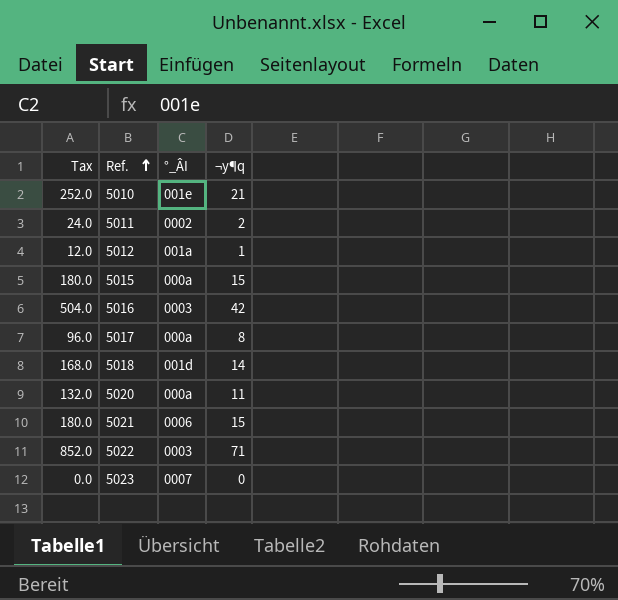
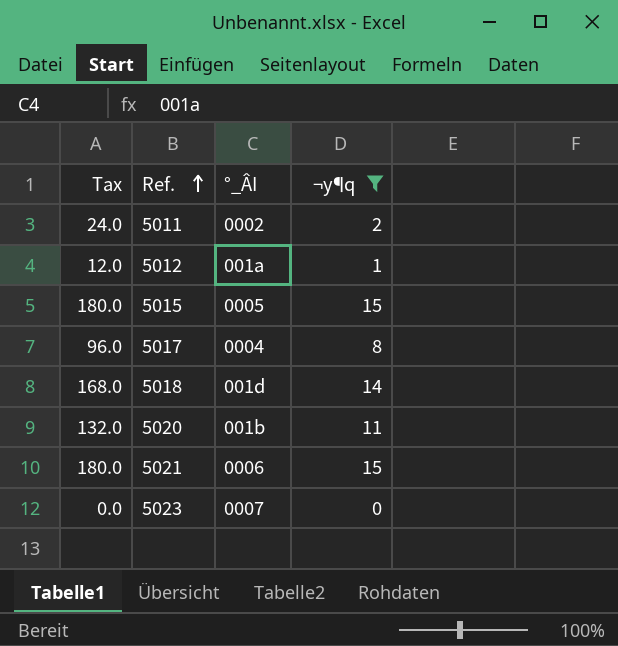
filter: none -> ¬y¶q <= 15
5015 | °_ÂI: 000a -> 0005
5017 | °_ÂI: 000a -> 0004
5020 | °_ÂI: 000a -> 001b

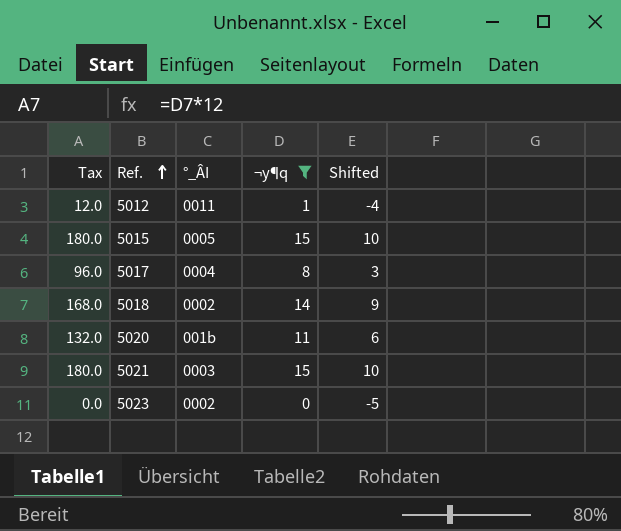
column Shifted | formula: none -> [¬y¶q] - 5
row 5011: 24.0 | 0002 | 2 -> none
5012 | °_ÂI: 001a -> 0011
5018 | °_ÂI: 001d -> 0002
5021 | °_ÂI: 0006 -> 0003
5023 | °_ÂI: 0007 -> 0002

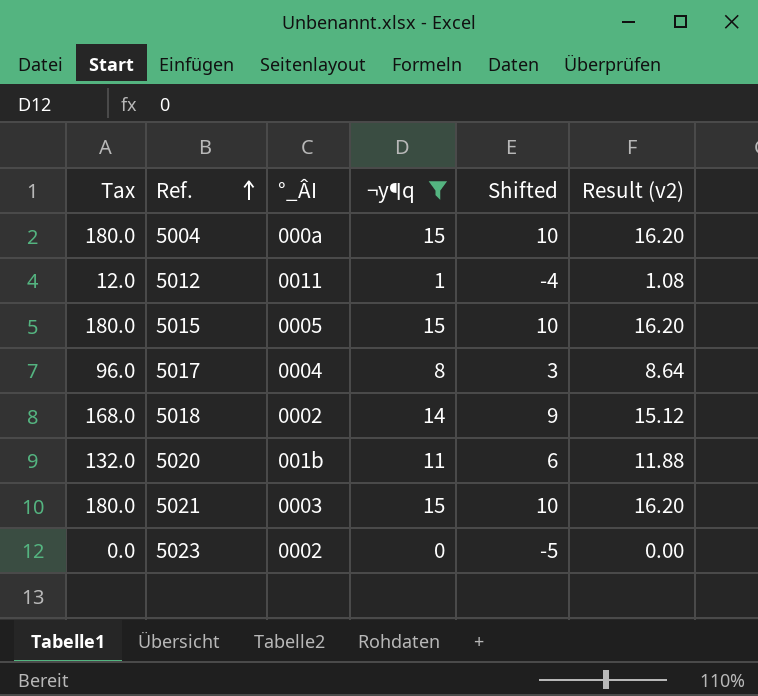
column Result (v2) | formula: none -> [¬y¶q] * 1.08
row 5004: none -> 180.0 | 000a | 15 | 10 | 16.20

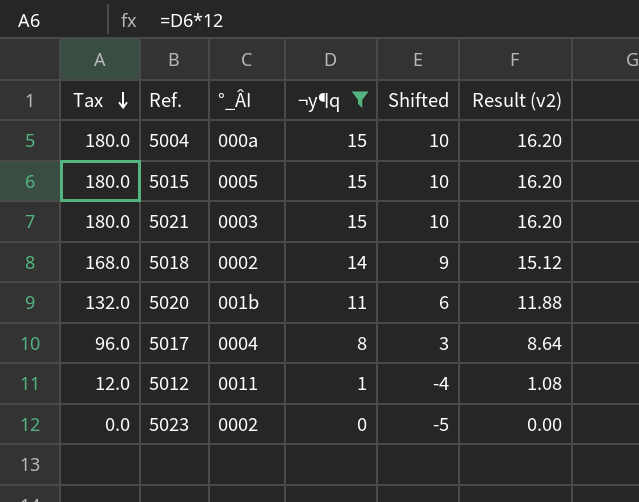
row order: Ref. ascending -> Tax descending

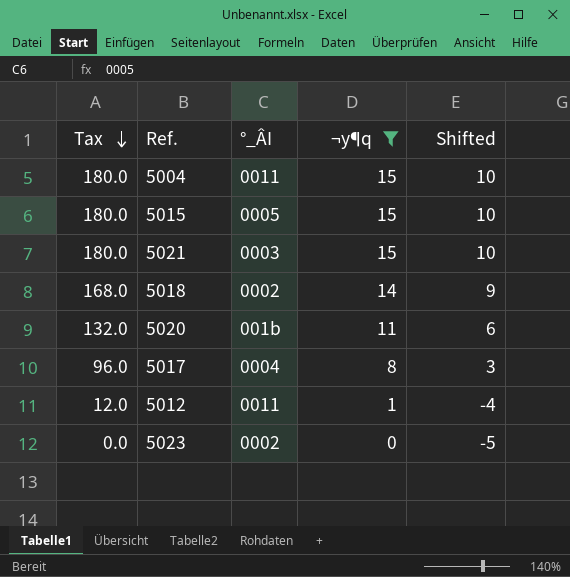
column Result (v2) | formula: [¬y¶q] * 1.08 -> none
5004 | °_ÂI: 000a -> 0011

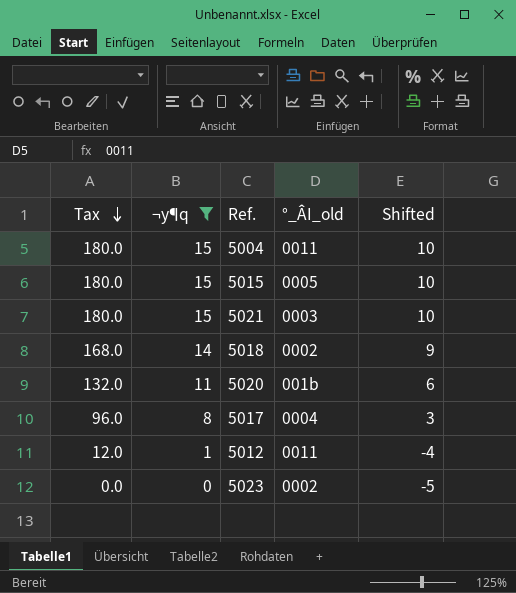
column ¬y¶q | position: 4 -> 2
column name: °_ÂI -> °_ÂI_old

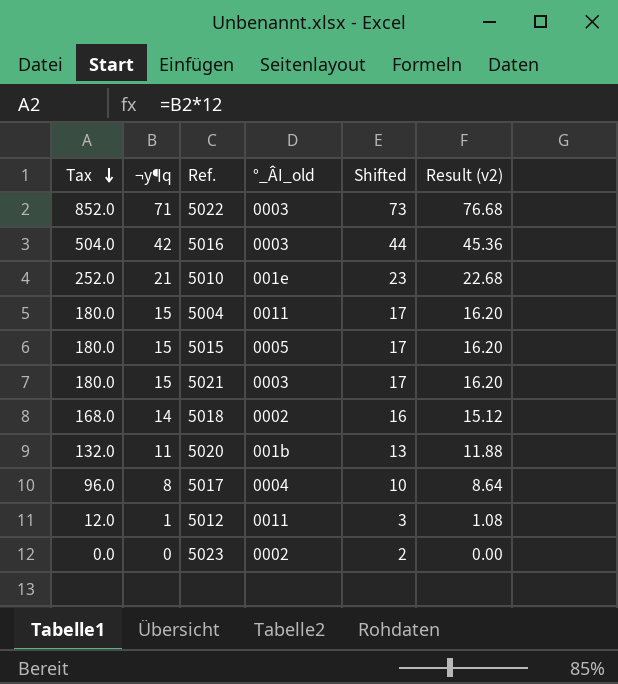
filter: ¬y¶q <= 15 -> none
column Shifted | formula: [¬y¶q] - 5 -> [¬y¶q] + 2
column Result (v2) | formula: none -> [¬y¶q] * 1.08

